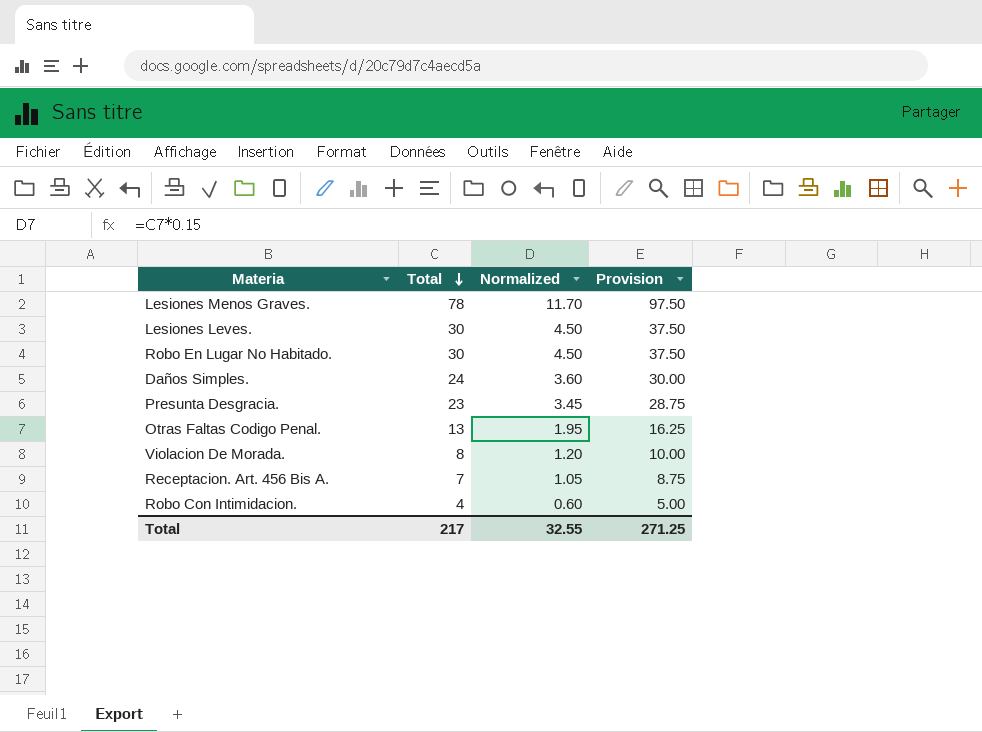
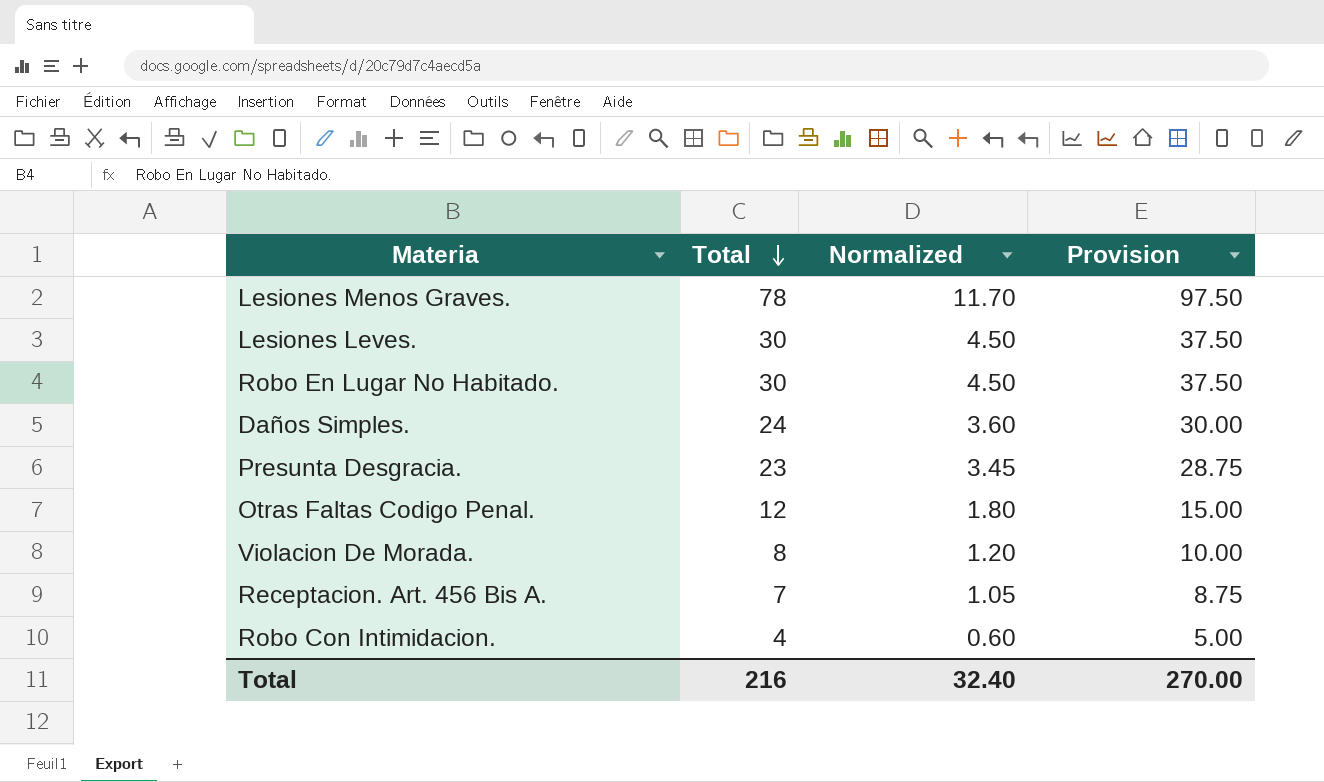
Otras Faltas Codigo Penal. | Total: 13 -> 12
Otras Faltas Codigo Penal. | Normalized: 1.95 -> 1.80
Otras Faltas Codigo Penal. | Provision: 16.25 -> 15.00
Total | Total: 217 -> 216
Total | Normalized: 32.55 -> 32.40
Total | Provision: 271.25 -> 270.00

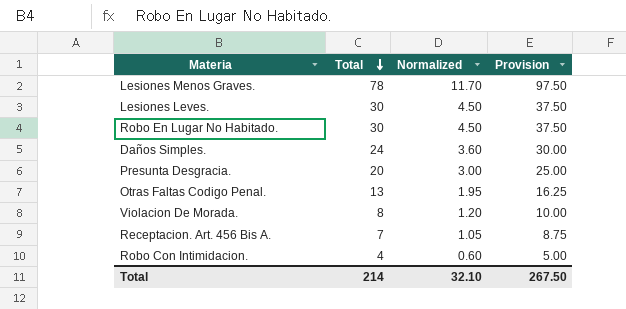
Presunta Desgracia. | Total: 23 -> 20
Presunta Desgracia. | Normalized: 3.45 -> 3.00
Presunta Desgracia. | Provision: 28.75 -> 25.00
Otras Faltas Codigo Penal. | Total: 12 -> 13
Otras Faltas Codigo Penal. | Normalized: 1.80 -> 1.95
Otras Faltas Codigo Penal. | Provision: 15.00 -> 16.25
Total | Total: 216 -> 214
Total | Normalized: 32.40 -> 32.10
Total | Provision: 270.00 -> 267.50

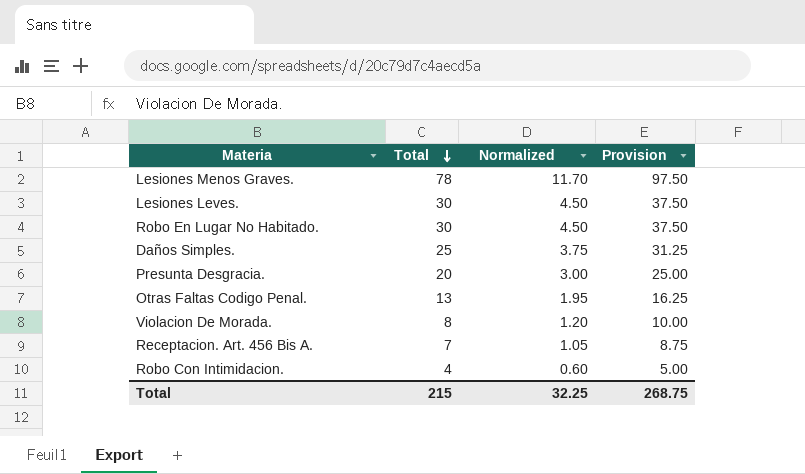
Daños Simples. | Total: 24 -> 25
Daños Simples. | Normalized: 3.60 -> 3.75
Daños Simples. | Provision: 30.00 -> 31.25
Total | Total: 214 -> 215
Total | Normalized: 32.10 -> 32.25
Total | Provision: 267.50 -> 268.75

